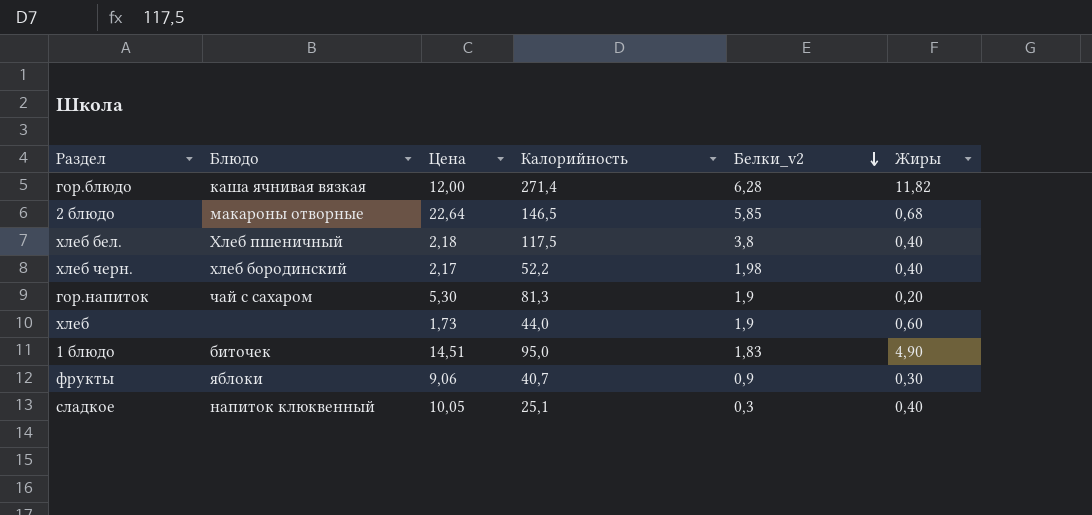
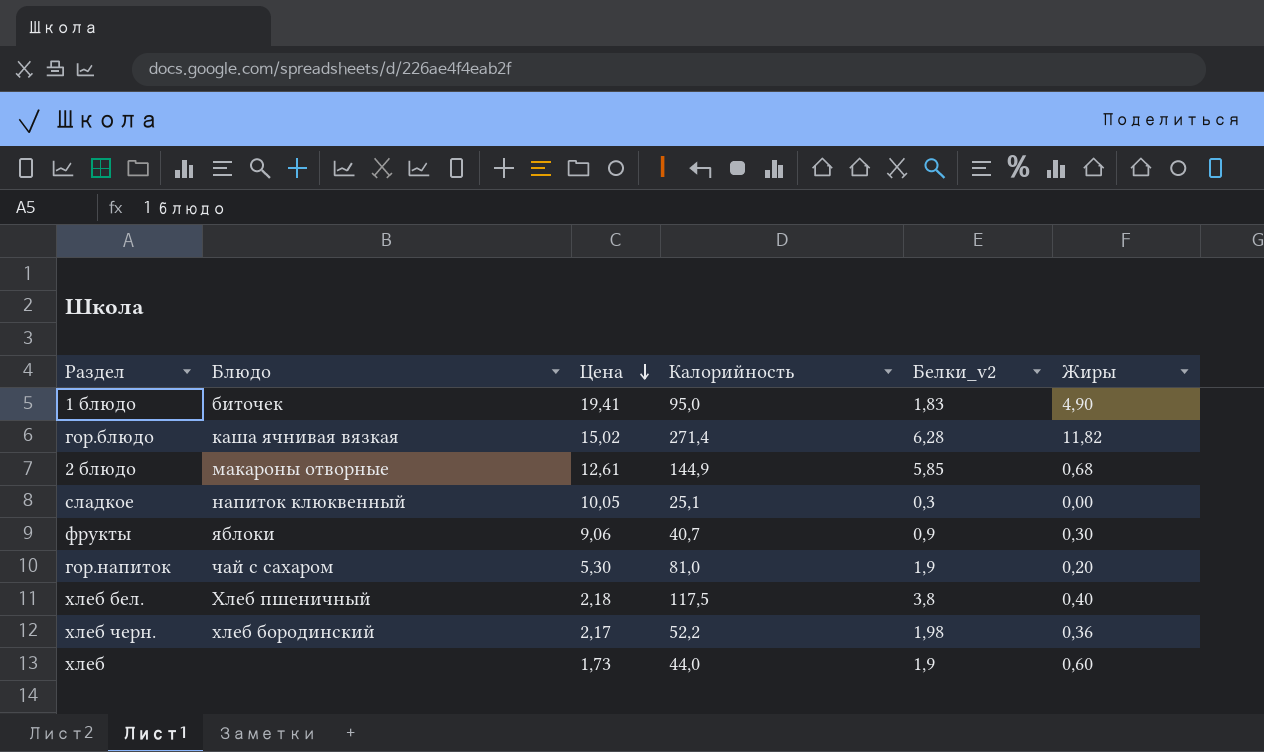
row order: Белки_v2 descending -> Цена descending
1 блюдо | Цена: 14,51 -> 19,41
гор.блюдо | Цена: 12,00 -> 15,02
2 блюдо | Цена: 22,64 -> 12,61
2 блюдо | Калорийность: 146,5 -> 144,9
сладкое | Жиры: 0,40 -> 0,00
гор.напиток | Калорийность: 81,3 -> 81,0
хлеб черн. | Жиры: 0,40 -> 0,36

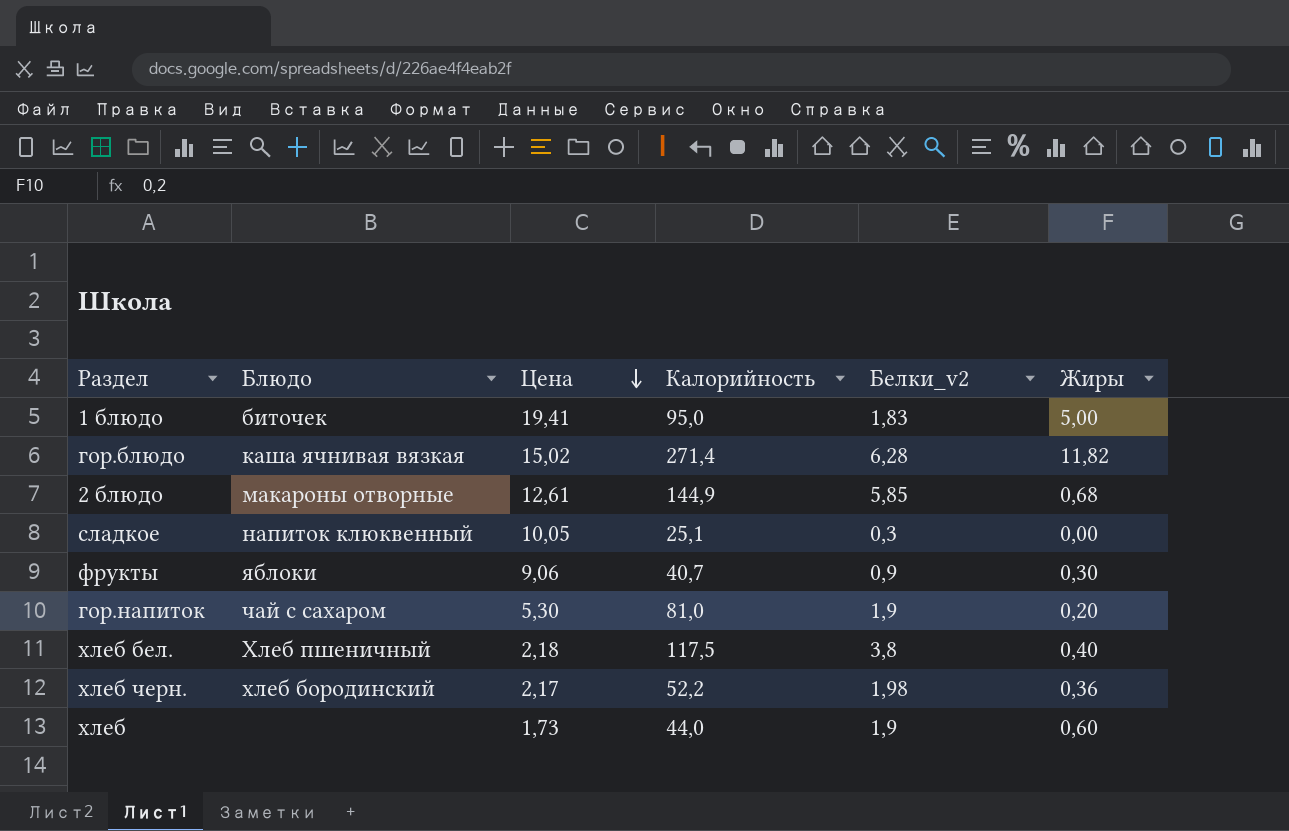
1 блюдо | Жиры: 4,90 -> 5,00

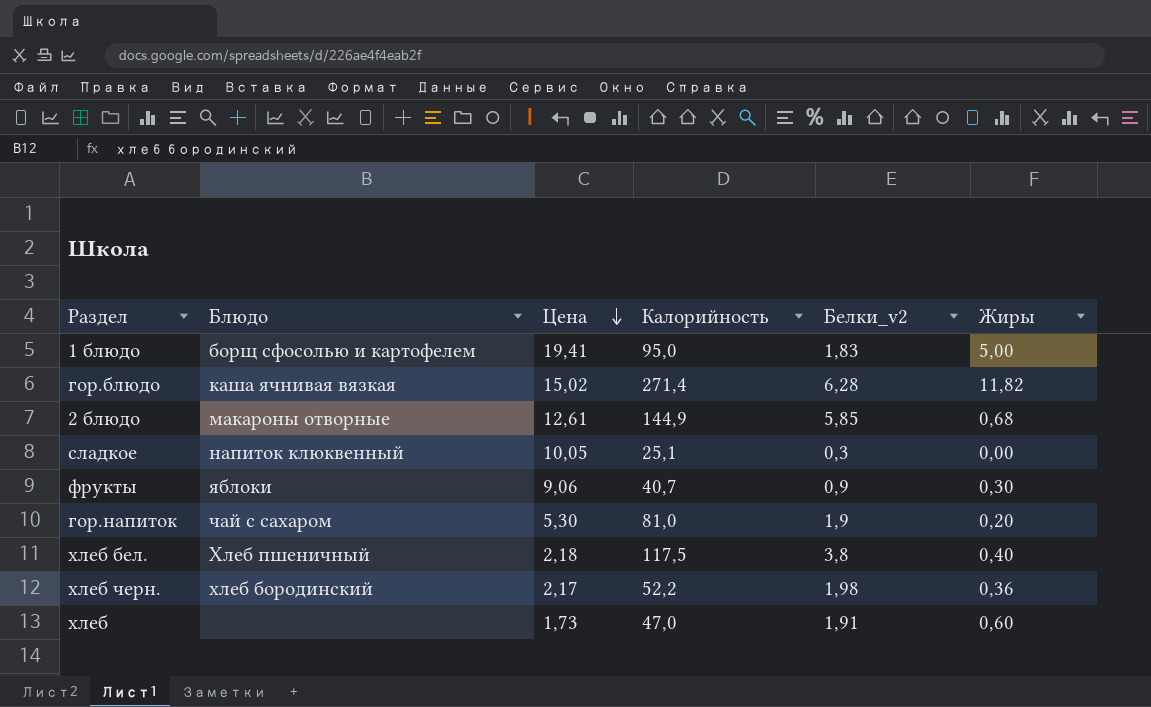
1 блюдо | Блюдо: биточек -> борщ сфосолью и картофелем
хлеб | Калорийность: 44,0 -> 47,0
хлеб | Белки_v2: 1,9 -> 1,91

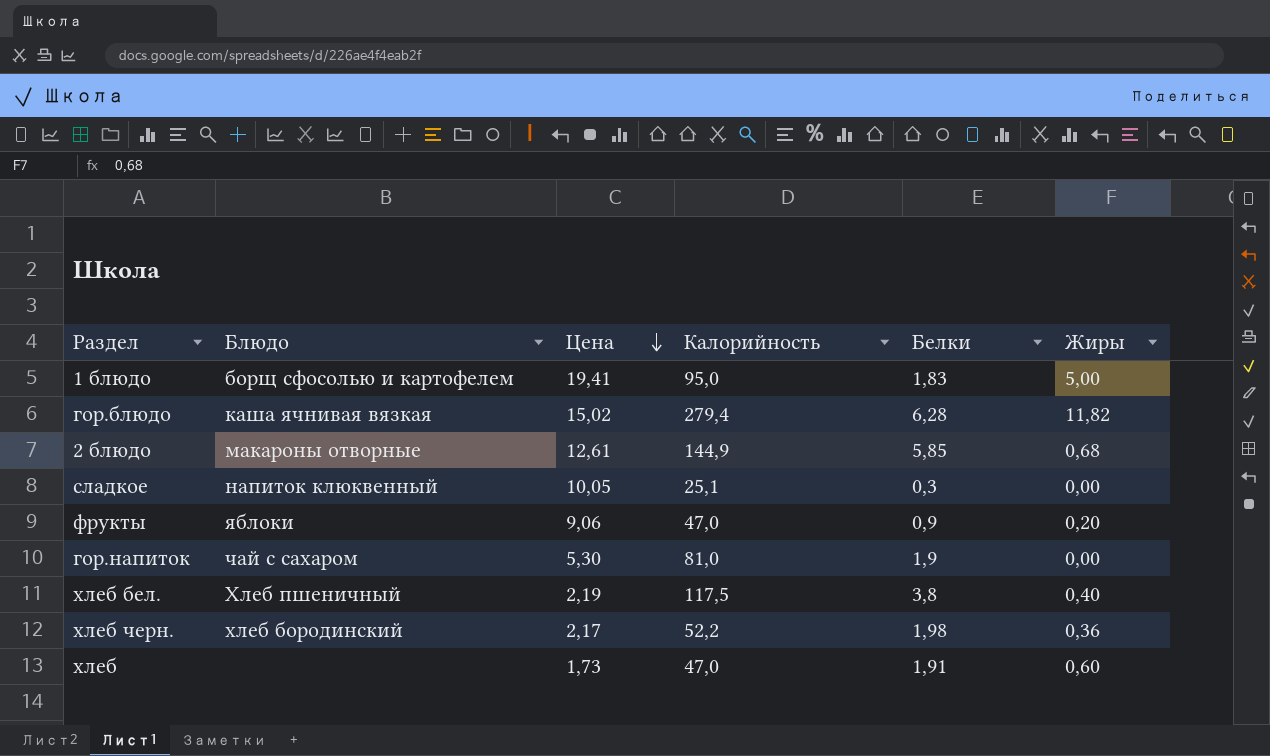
column name: Белки_v2 -> Белки
гор.блюдо | Калорийность: 271,4 -> 279,4
фрукты | Калорийность: 40,7 -> 47,0
фрукты | Жиры: 0,30 -> 0,20
гор.напиток | Жиры: 0,20 -> 0,00
хлеб бел. | Цена: 2,18 -> 2,19

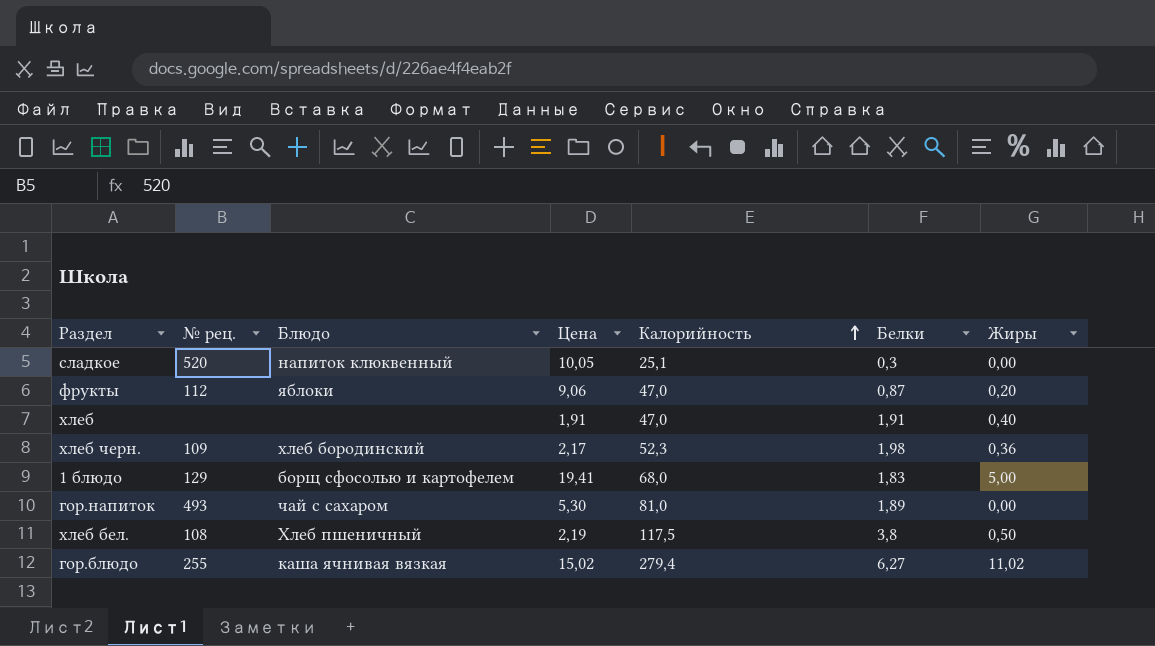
row order: Цена descending -> Калорийность ascending
column № рец. | position: none -> 2
row 2 блюдо: макароны отворные | 12,61 | 144,9 | 5,85 | 0,68 -> none
фрукты | Белки: 0,9 -> 0,87
хлеб | Цена: 1,73 -> 1,91
хлеб | Жиры: 0,60 -> 0,40
хлеб черн. | Калорийность: 52,2 -> 52,3
1 блюдо | Калорийность: 95,0 -> 68,0
гор.напиток | Белки: 1,9 -> 1,89
хлеб бел. | Жиры: 0,40 -> 0,50
гор.блюдо | Белки: 6,28 -> 6,27
гор.блюдо | Жиры: 11,82 -> 11,02

